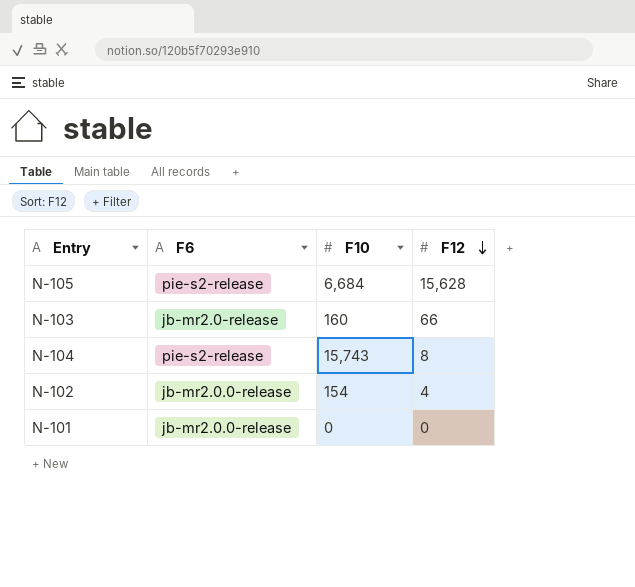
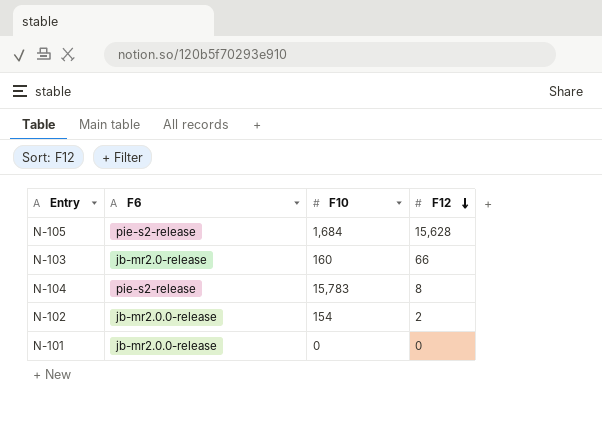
N-105 | F10: 6,684 -> 1,684
N-104 | F10: 15,743 -> 15,783
N-102 | F12: 4 -> 2

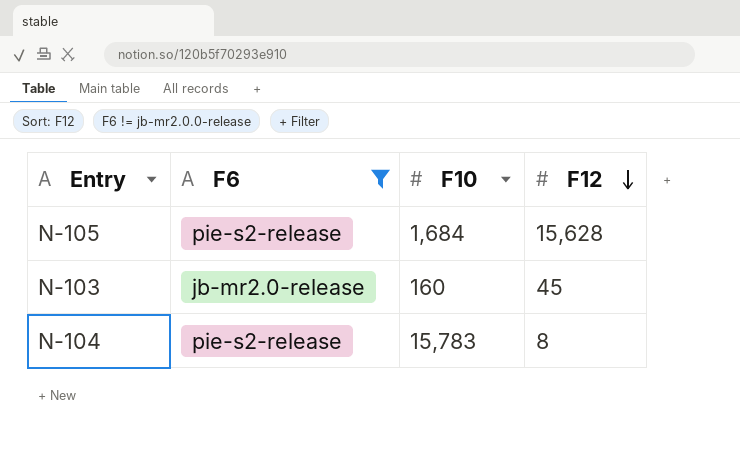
filter: none -> F6 != jb-mr2.0.0-release
N-103 | F12: 66 -> 45

